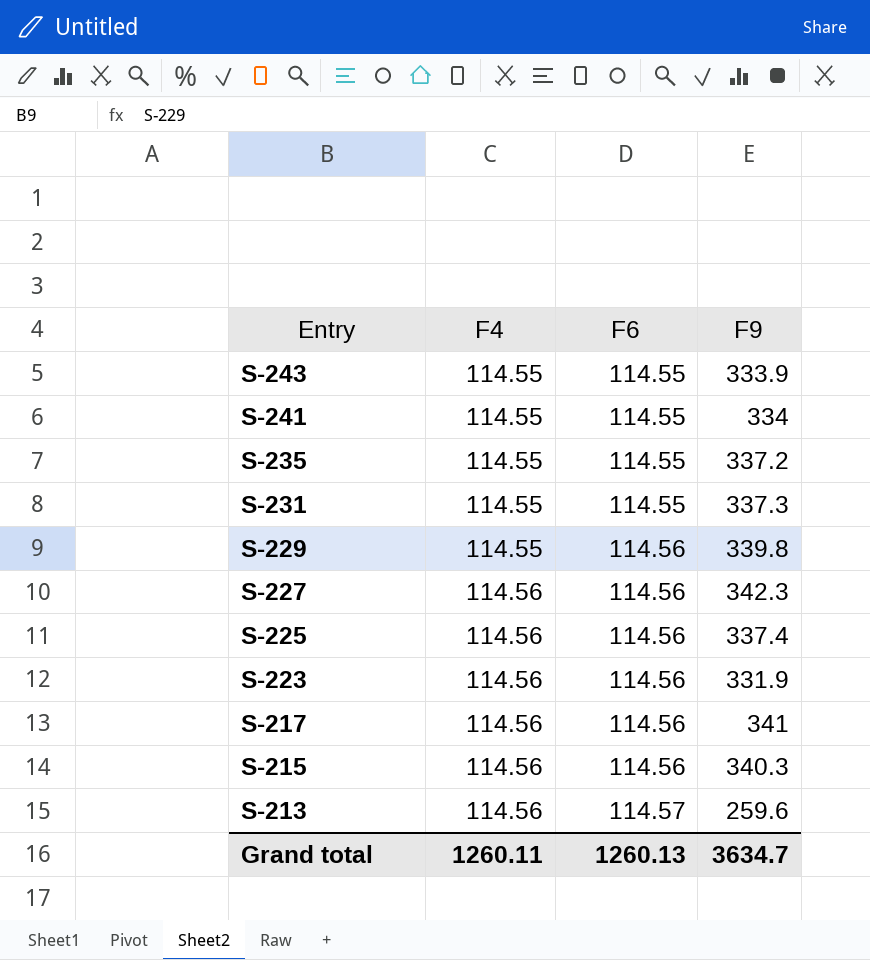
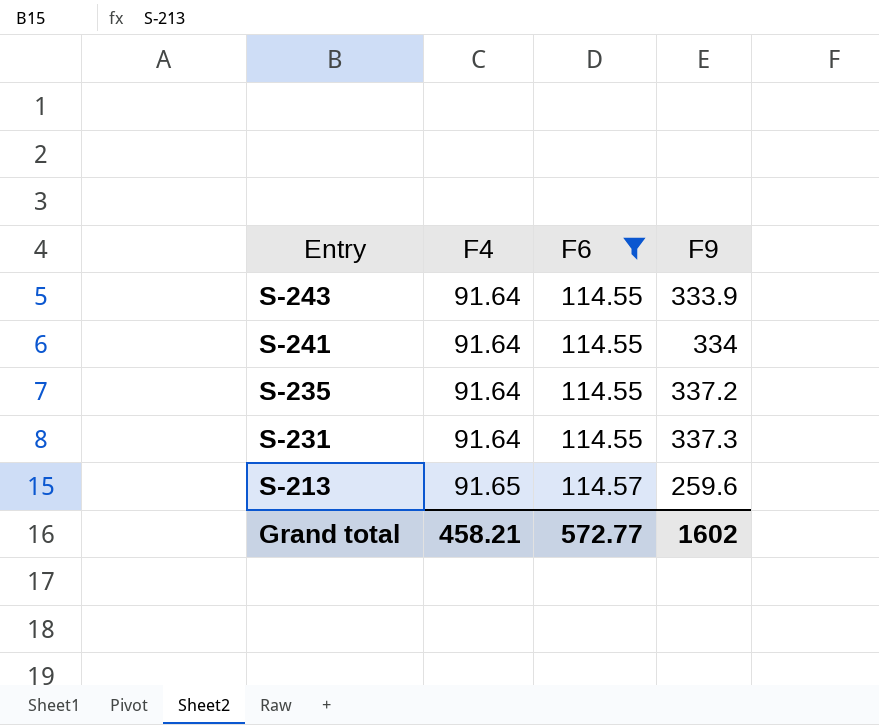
filter: none -> F6 != 114.56
S-243 | F4: 114.55 -> 91.64
S-241 | F4: 114.55 -> 91.64
S-235 | F4: 114.55 -> 91.64
S-231 | F4: 114.55 -> 91.64
S-213 | F4: 114.56 -> 91.65
Grand total | F4: 1260.11 -> 458.21
Grand total | F6: 1260.13 -> 572.77
Grand total | F9: 3634.7 -> 1602

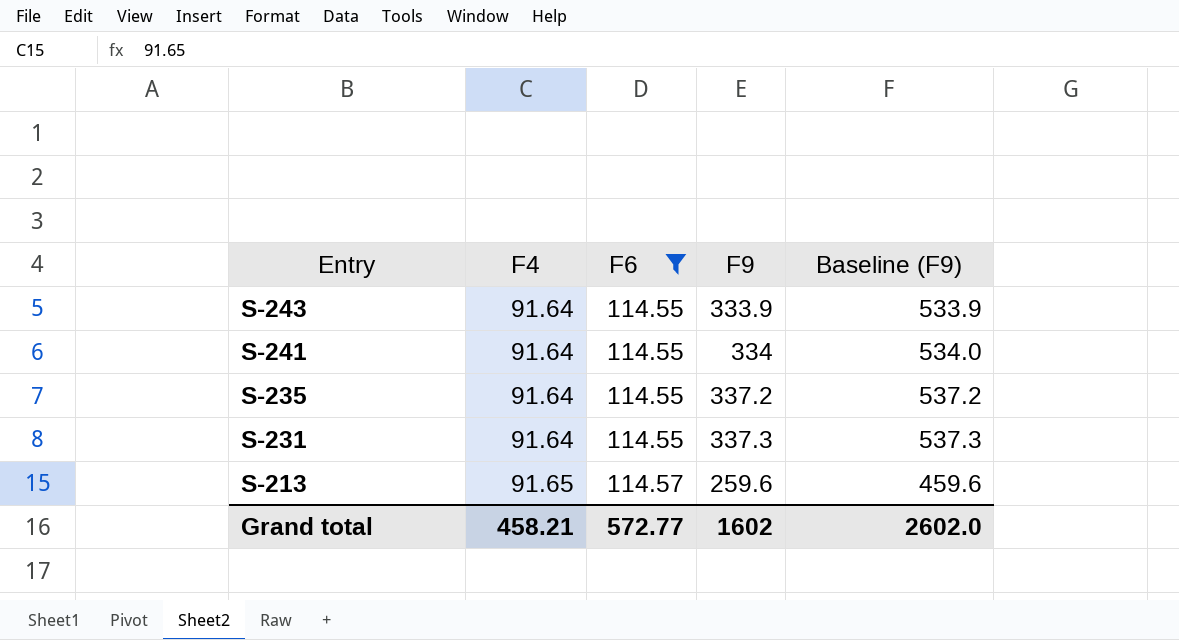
column Baseline (F9) | formula: none -> [F9] + 200

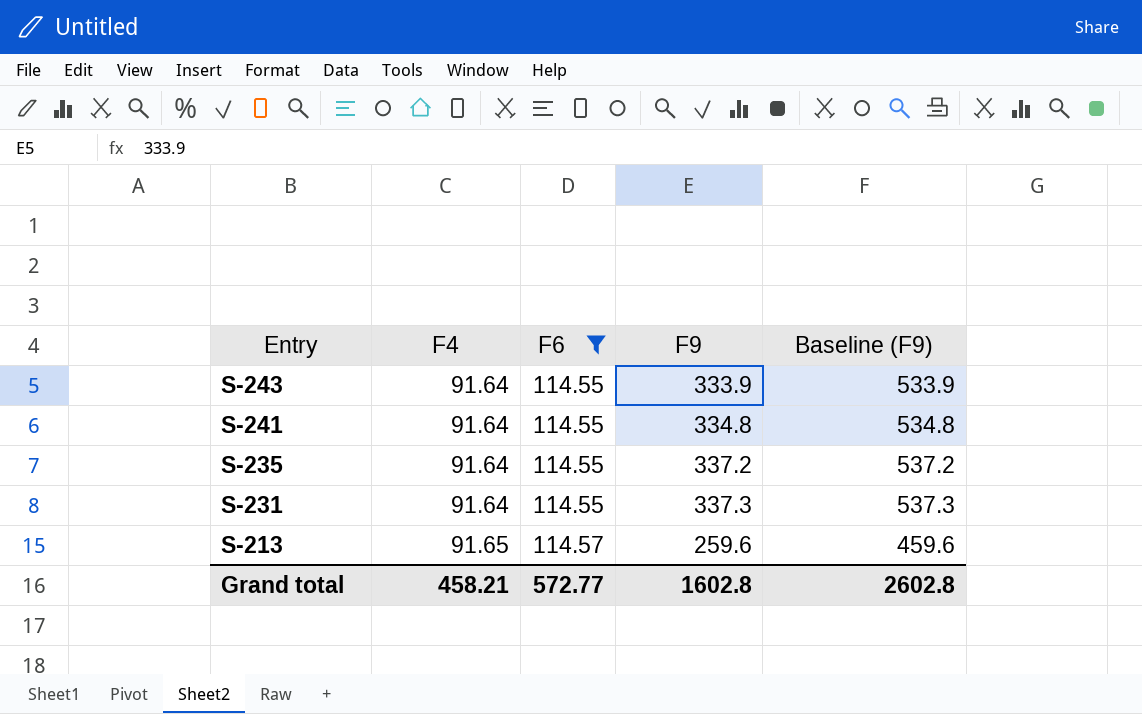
S-241 | F9: 334 -> 334.8
S-241 | Baseline (F9): 534.0 -> 534.8
Grand total | F9: 1602 -> 1602.8
Grand total | Baseline (F9): 2602.0 -> 2602.8

